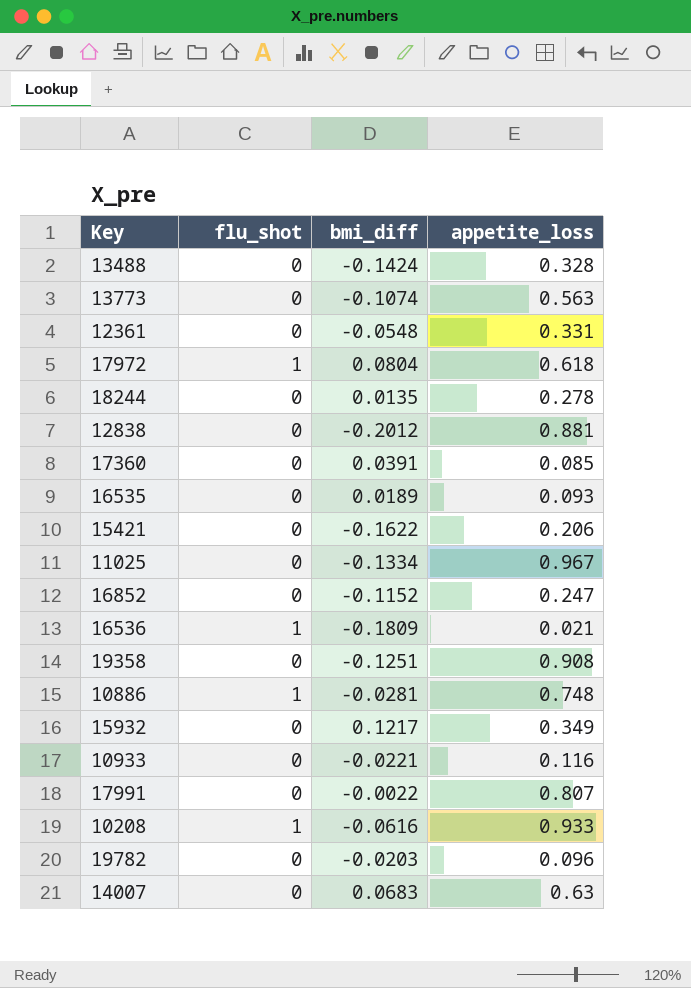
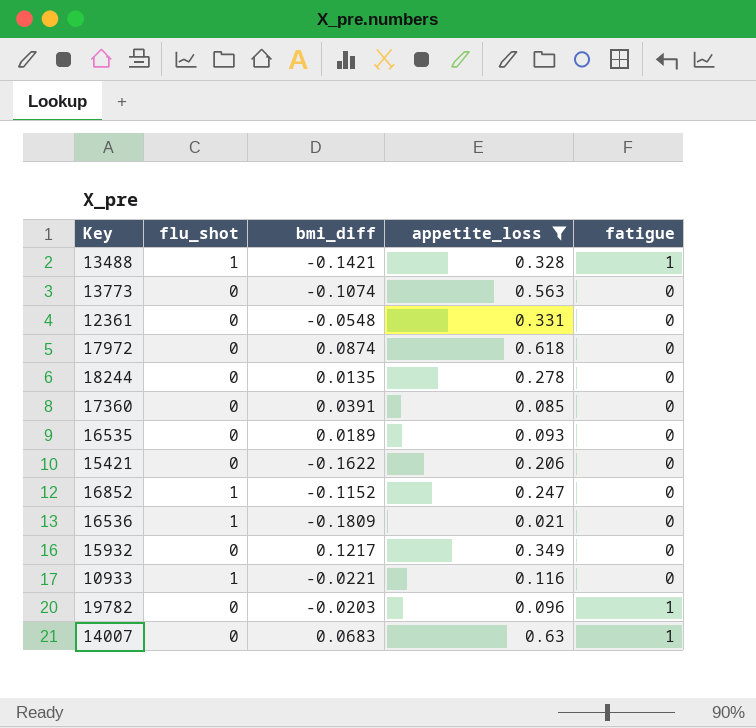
filter: none -> appetite_loss <= 0.63
column fatigue | position: none -> 5
13488 | flu_shot: 0 -> 1
13488 | bmi_diff: -0.1424 -> -0.1421
17972 | flu_shot: 1 -> 0
17972 | bmi_diff: 0.0804 -> 0.0874
16852 | flu_shot: 0 -> 1
10933 | flu_shot: 0 -> 1

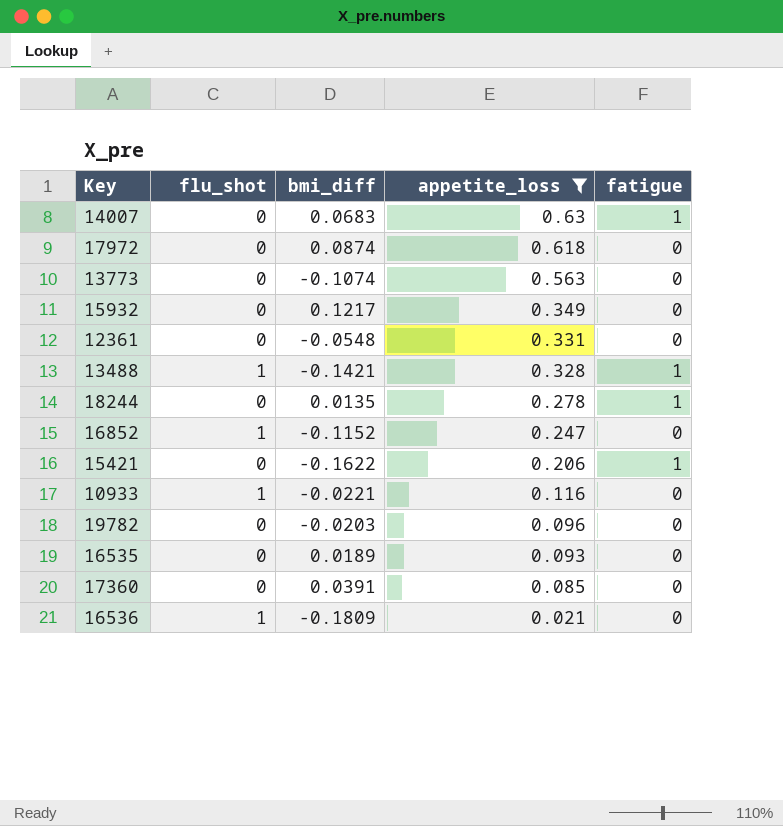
row order: none -> appetite_loss descending
18244 | fatigue: 0 -> 1
15421 | fatigue: 0 -> 1
19782 | fatigue: 1 -> 0

